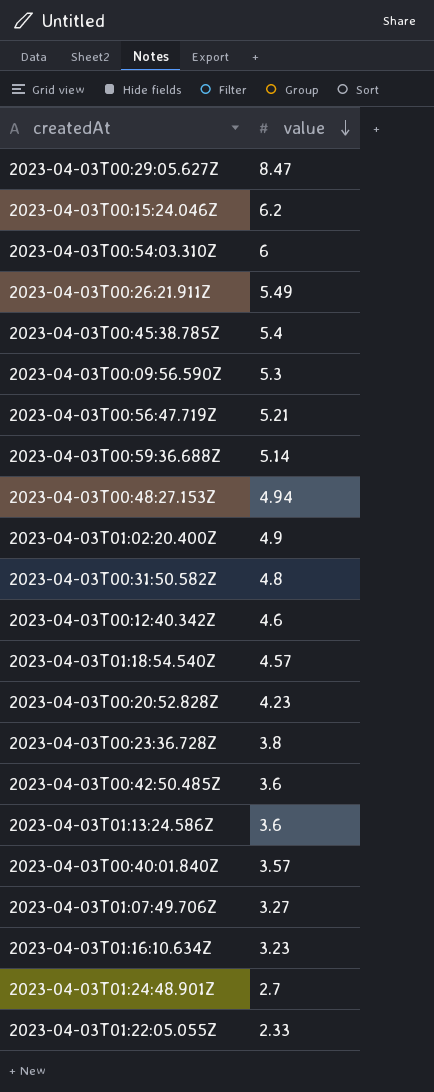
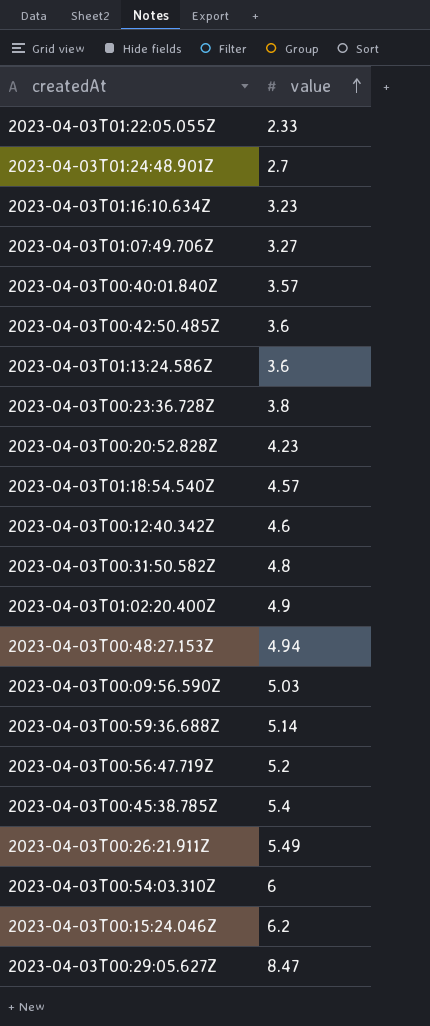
row order: value descending -> value ascending
2023-04-03T00:09:56.590Z | value: 5.3 -> 5.03
2023-04-03T00:56:47.719Z | value: 5.21 -> 5.2

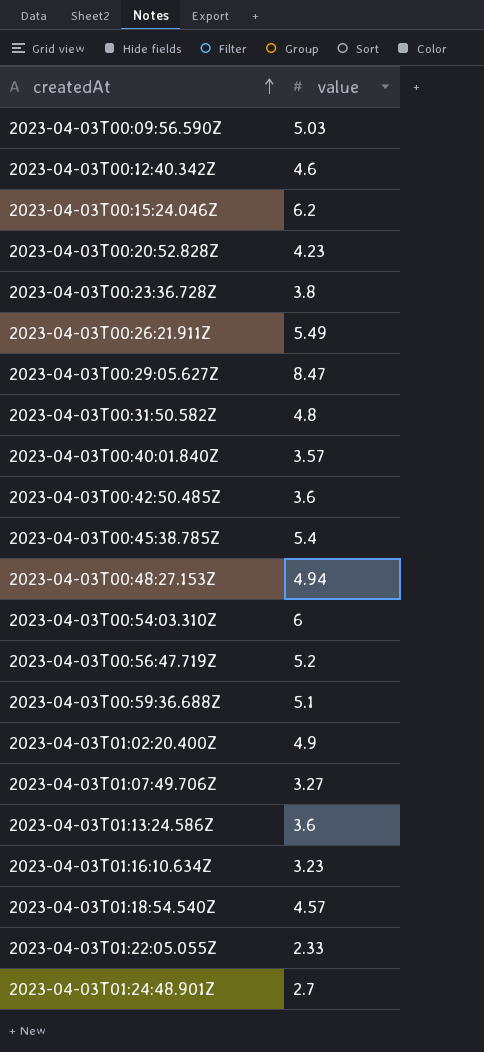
row order: value ascending -> createdAt ascending
2023-04-03T00:59:36.688Z | value: 5.14 -> 5.1

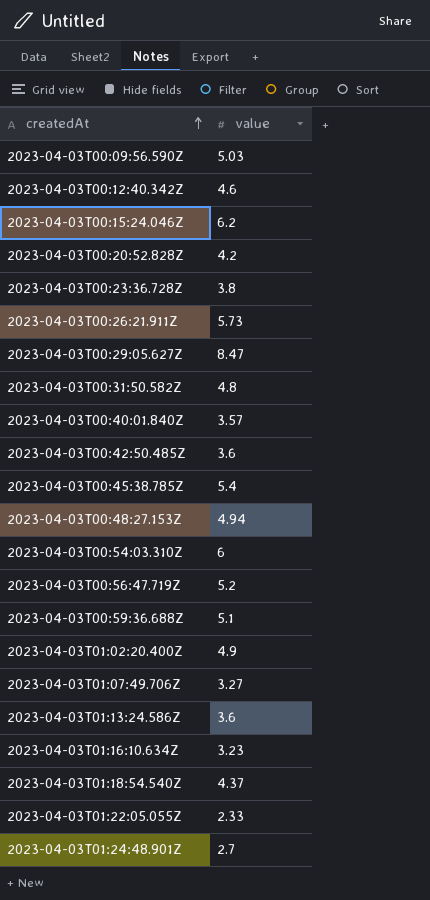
2023-04-03T00:20:52.828Z | value: 4.23 -> 4.2
2023-04-03T00:26:21.911Z | value: 5.49 -> 5.73
2023-04-03T01:18:54.540Z | value: 4.57 -> 4.37

